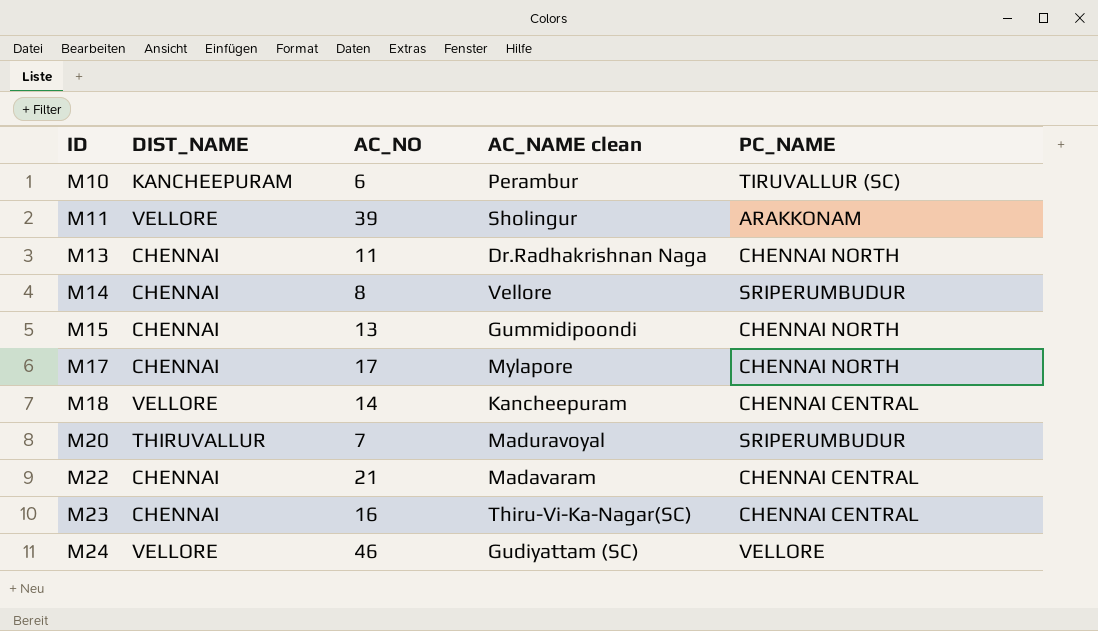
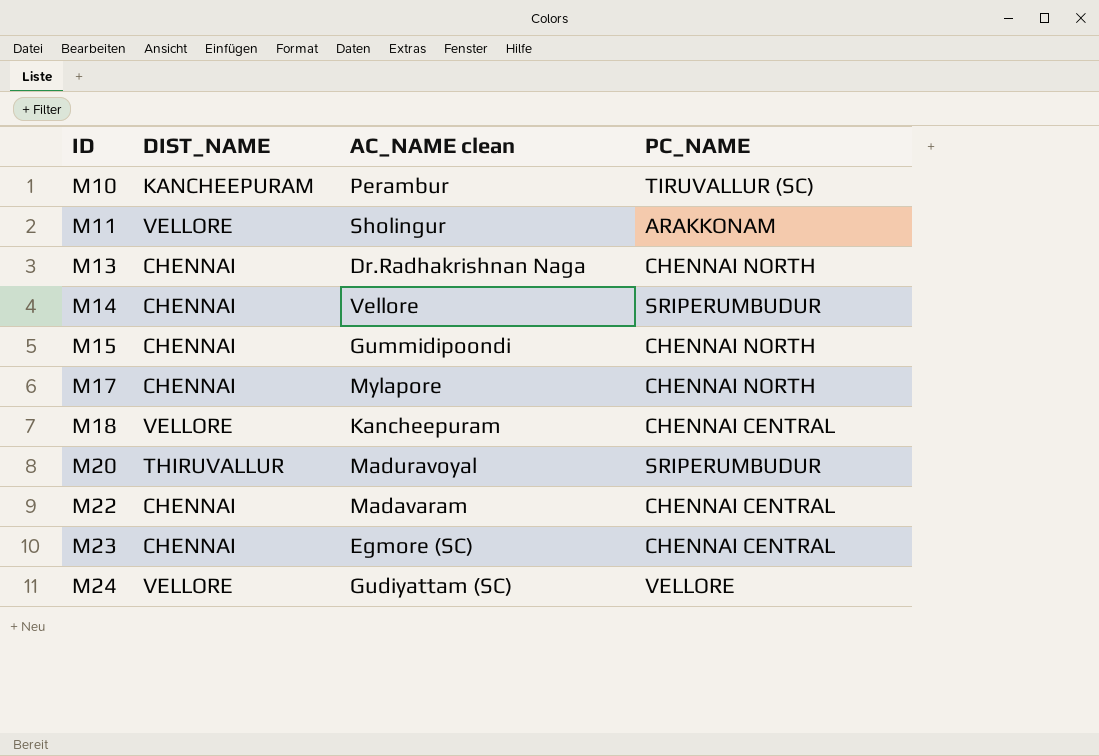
column AC_NO | position: 3 -> none
M23 | AC_NAME clean: Thiru-Vi-Ka-Nagar(SC) -> Egmore (SC)

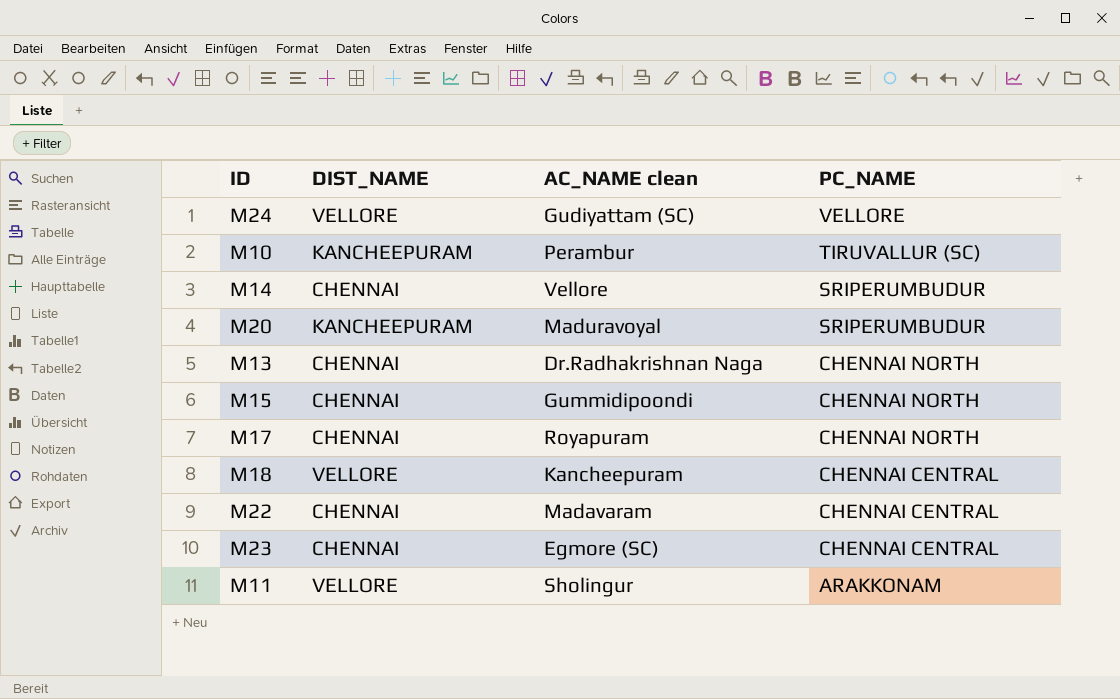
row order: ID ascending -> PC_NAME descending
M20 | DIST_NAME: THIRUVALLUR -> KANCHEEPURAM
M17 | AC_NAME clean: Mylapore -> Royapuram

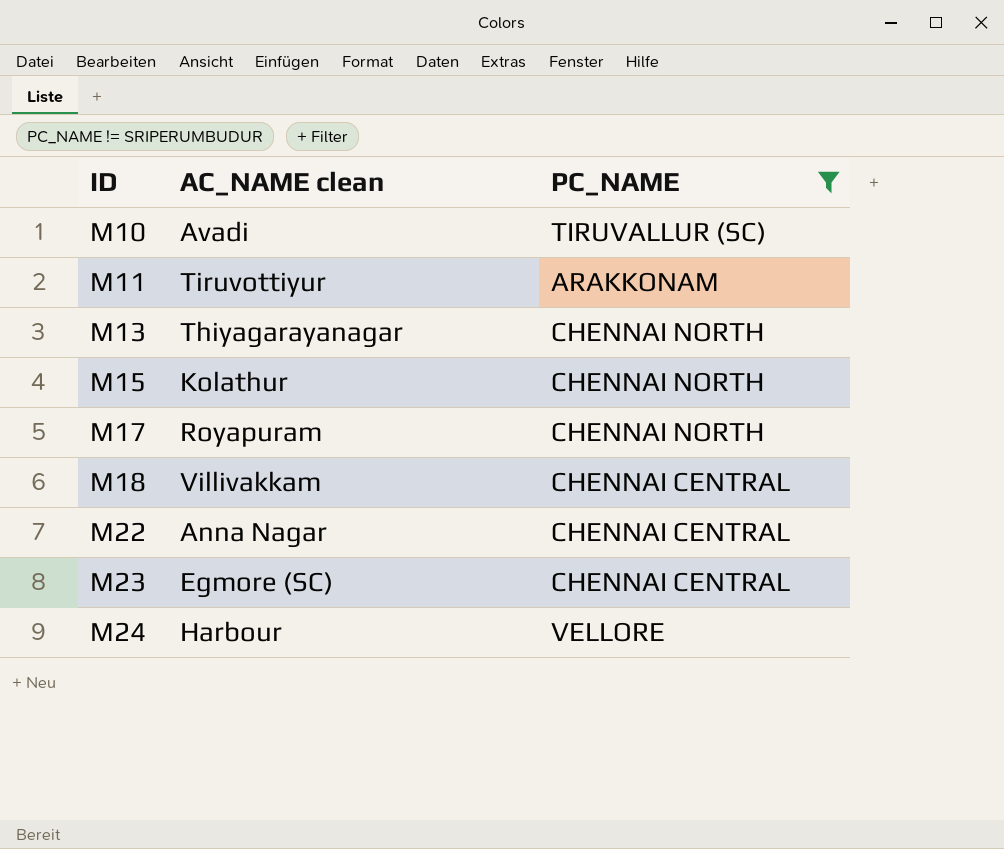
filter: none -> PC_NAME != SRIPERUMBUDUR
row order: PC_NAME descending -> ID ascending
column DIST_NAME | position: 2 -> none
M10 | AC_NAME clean: Perambur -> Avadi
M11 | AC_NAME clean: Sholingur -> Tiruvottiyur
M13 | AC_NAME clean: Dr.Radhakrishnan Naga -> Thiyagarayanagar
M15 | AC_NAME clean: Gummidipoondi -> Kolathur
M18 | AC_NAME clean: Kancheepuram -> Villivakkam
M22 | AC_NAME clean: Madavaram -> Anna Nagar
M24 | AC_NAME clean: Gudiyattam (SC) -> Harbour

